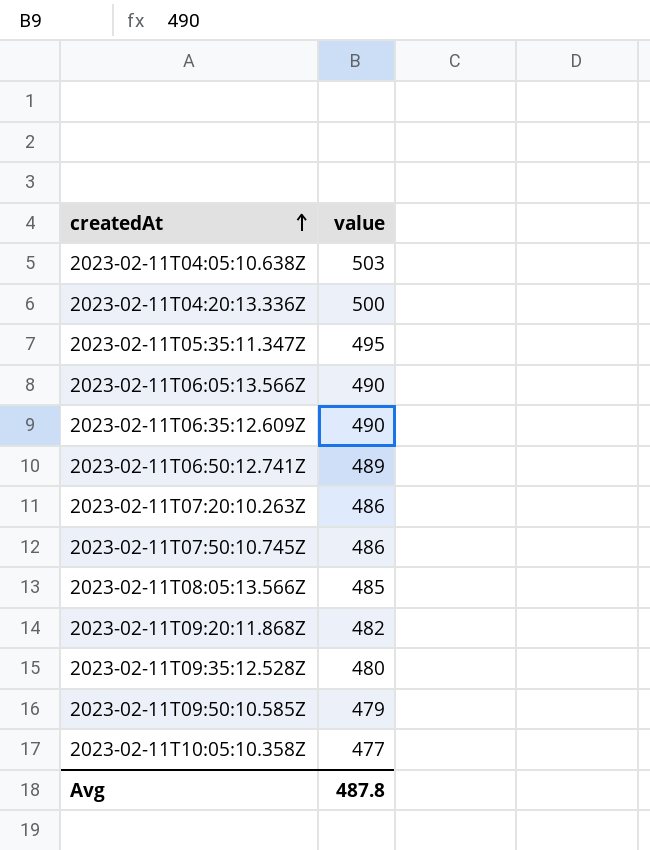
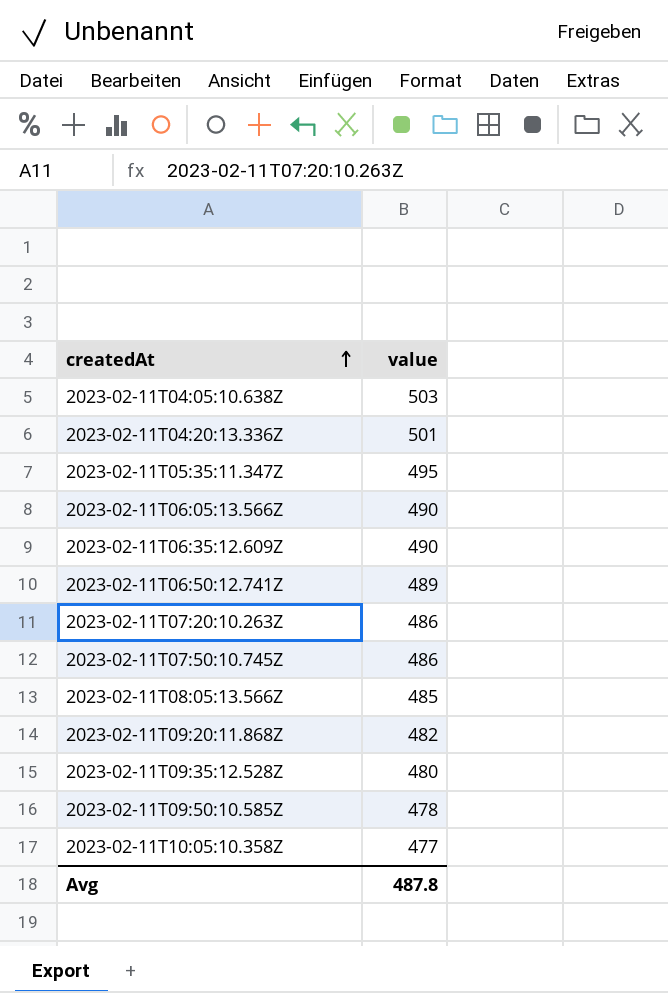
2023-02-11T04:20:13.336Z | value: 500 -> 501
2023-02-11T09:50:10.585Z | value: 479 -> 478

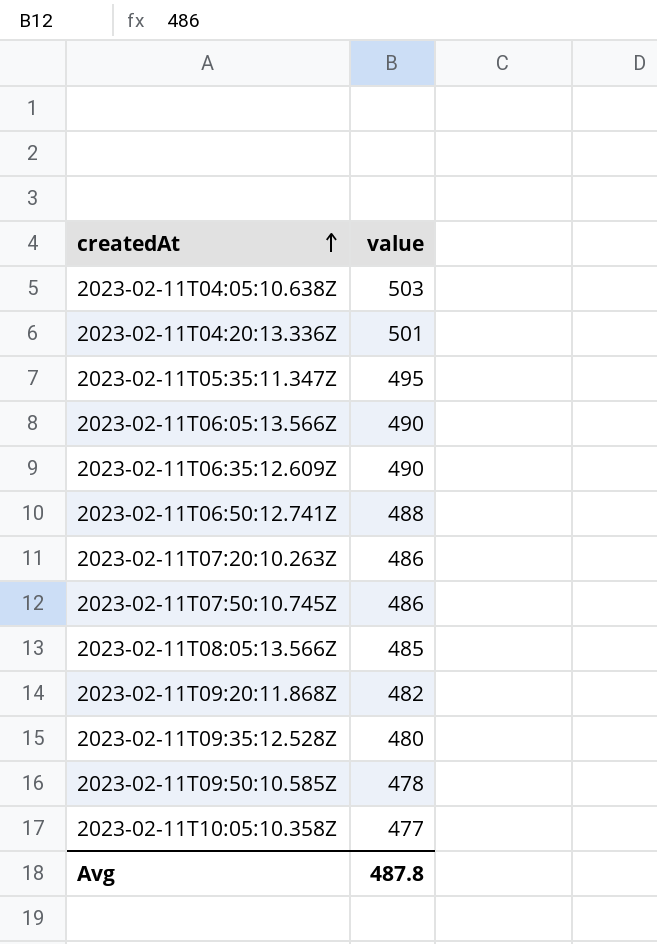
2023-02-11T06:50:12.741Z | value: 489 -> 488

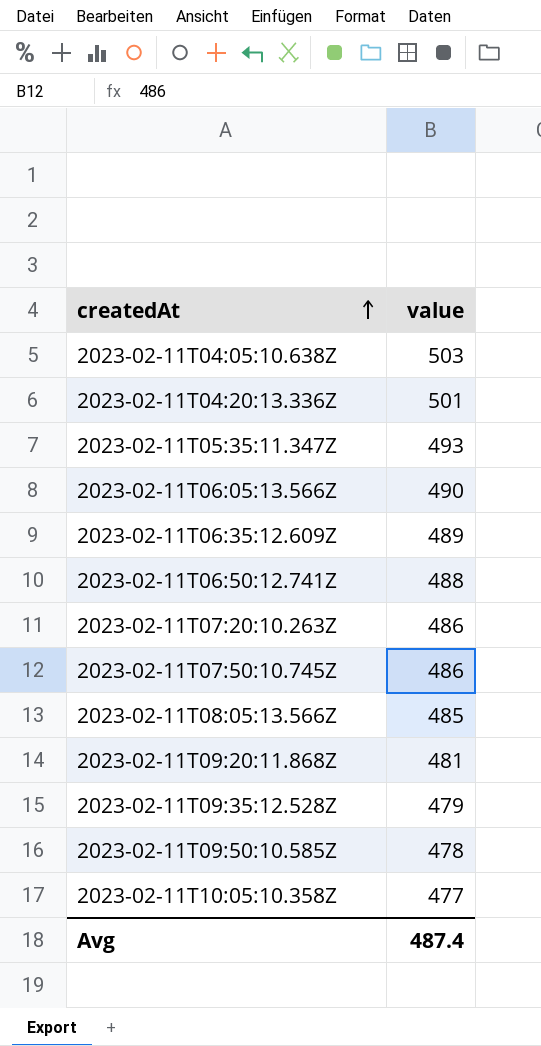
2023-02-11T05:35:11.347Z | value: 495 -> 493
2023-02-11T06:35:12.609Z | value: 490 -> 489
2023-02-11T09:20:11.868Z | value: 482 -> 481
2023-02-11T09:35:12.528Z | value: 480 -> 479
Avg | value: 487.8 -> 487.4

